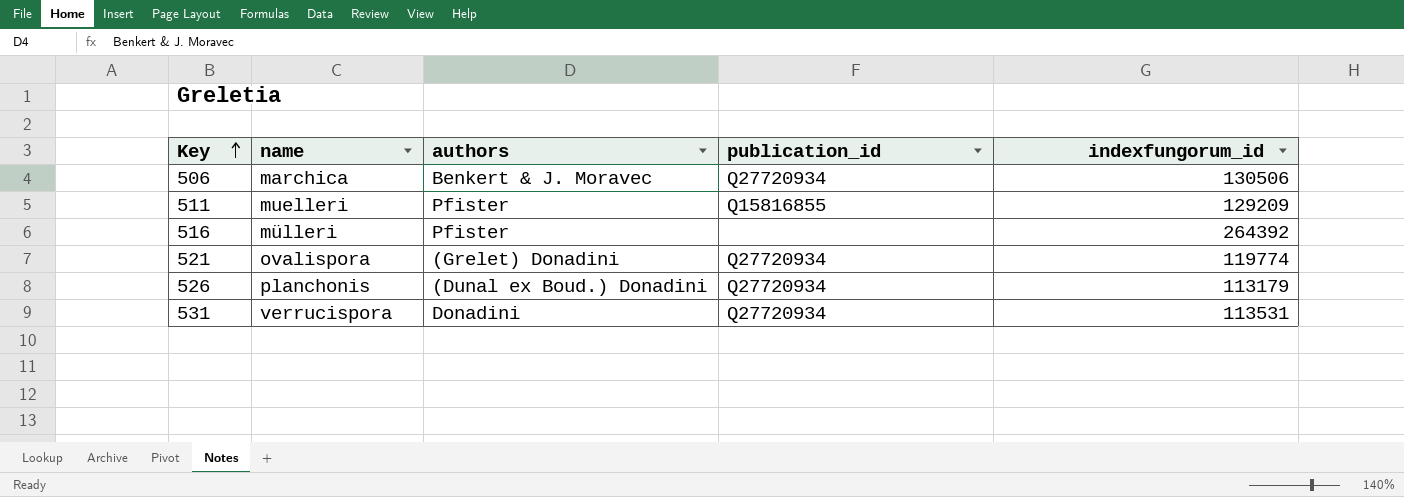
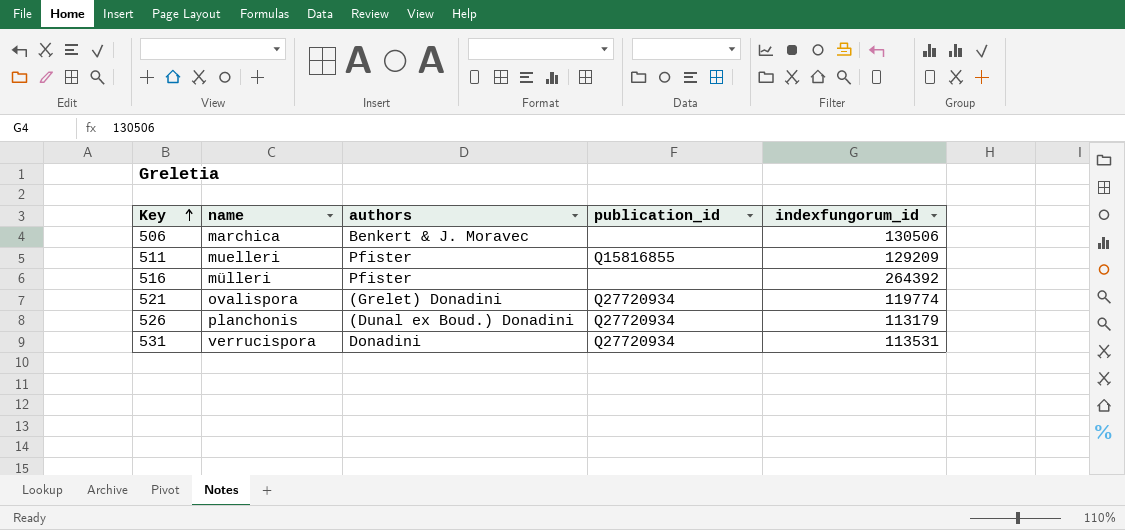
506 | publication_id: Q27720934 -> none

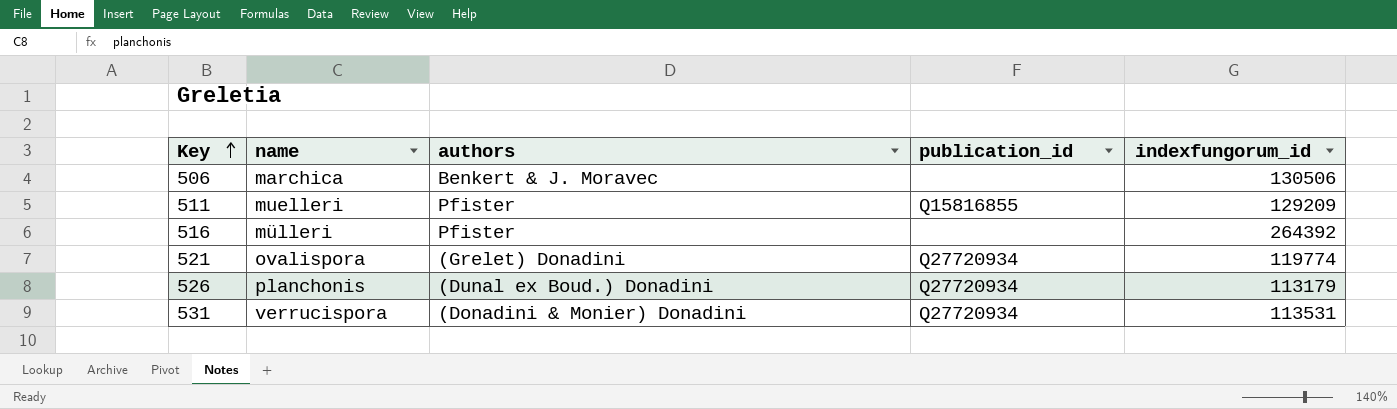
531 | authors: Donadini -> (Donadini & Monier) Donadini

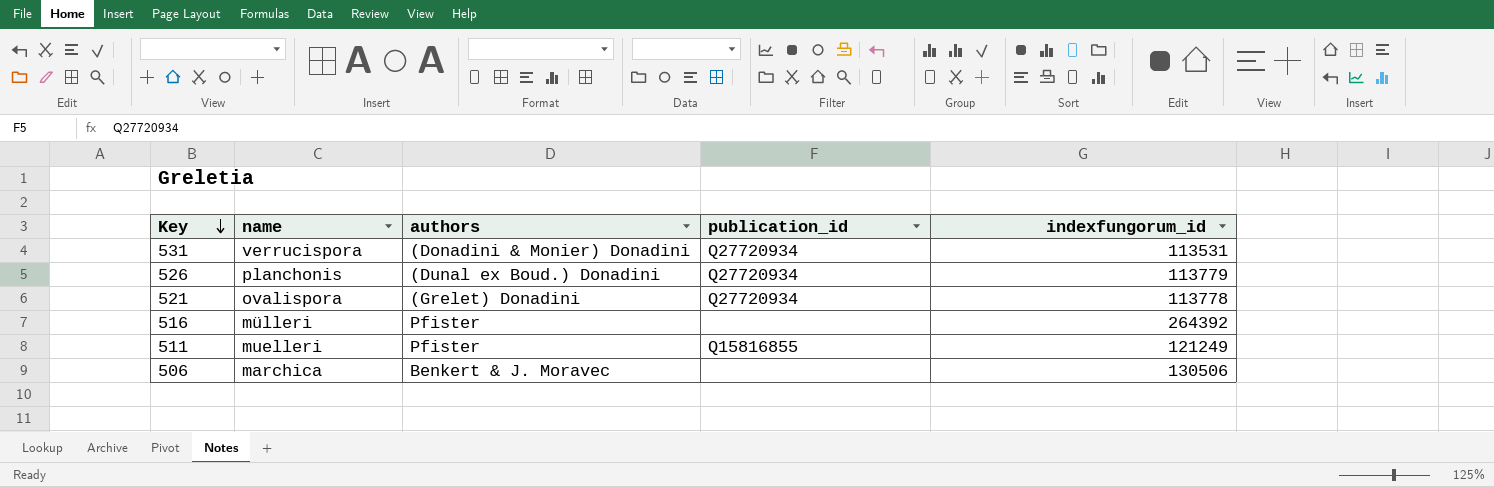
row order: Key ascending -> Key descending
526 | indexfungorum_id: 113179 -> 113779
521 | indexfungorum_id: 119774 -> 113778
511 | indexfungorum_id: 129209 -> 121249

